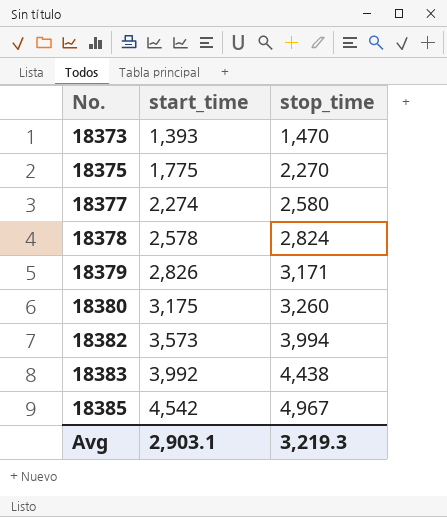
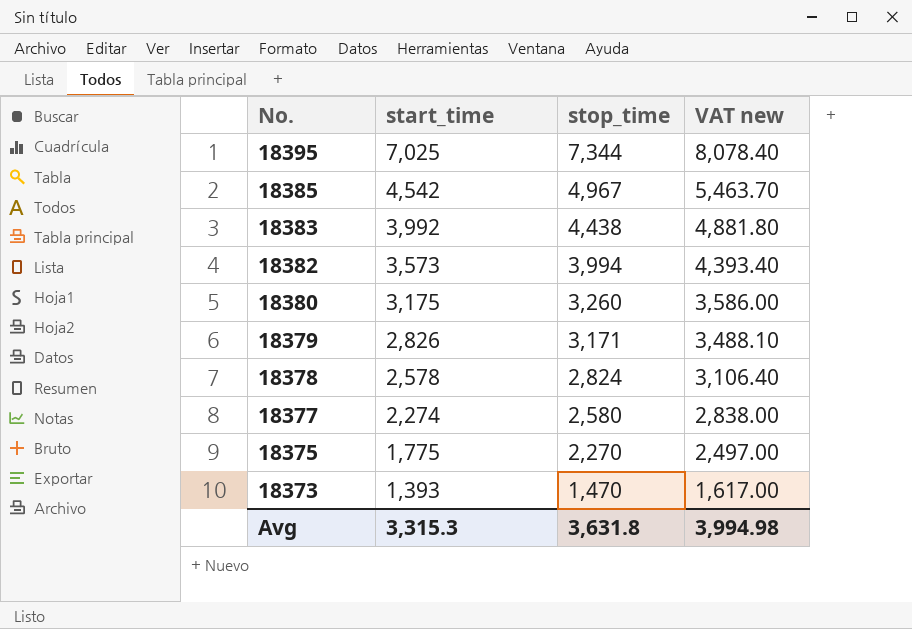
row order: No. ascending -> No. descending
column VAT new | formula: none -> [stop_time] * 1.1
row 18395: none -> 7,025 | 7,344 | 8,078.40
Avg | start_time: 2,903.1 -> 3,315.3
Avg | stop_time: 3,219.3 -> 3,631.8

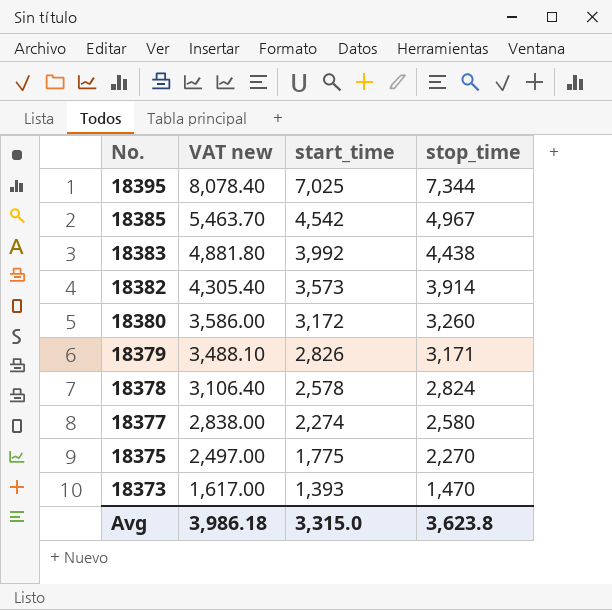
column VAT new | position: 4 -> 2
18382 | VAT new: 4,393.40 -> 4,305.40
18382 | stop_time: 3,994 -> 3,914
18380 | start_time: 3,175 -> 3,172
Avg | VAT new: 3,994.98 -> 3,986.18
Avg | start_time: 3,315.3 -> 3,315.0
Avg | stop_time: 3,631.8 -> 3,623.8

